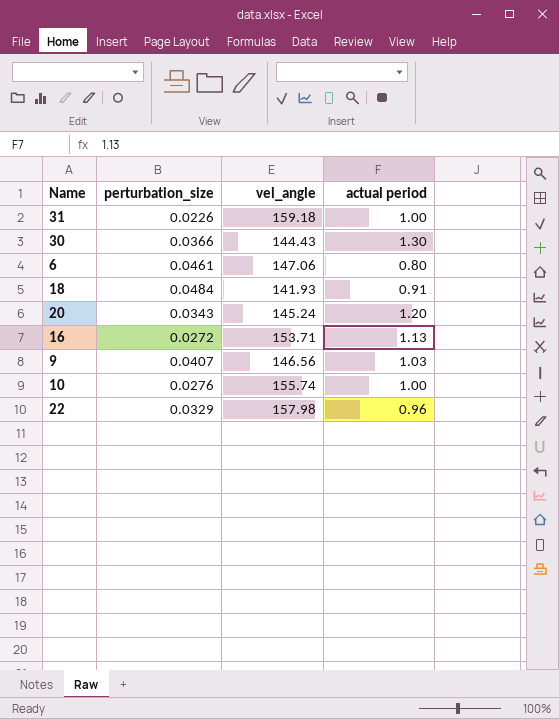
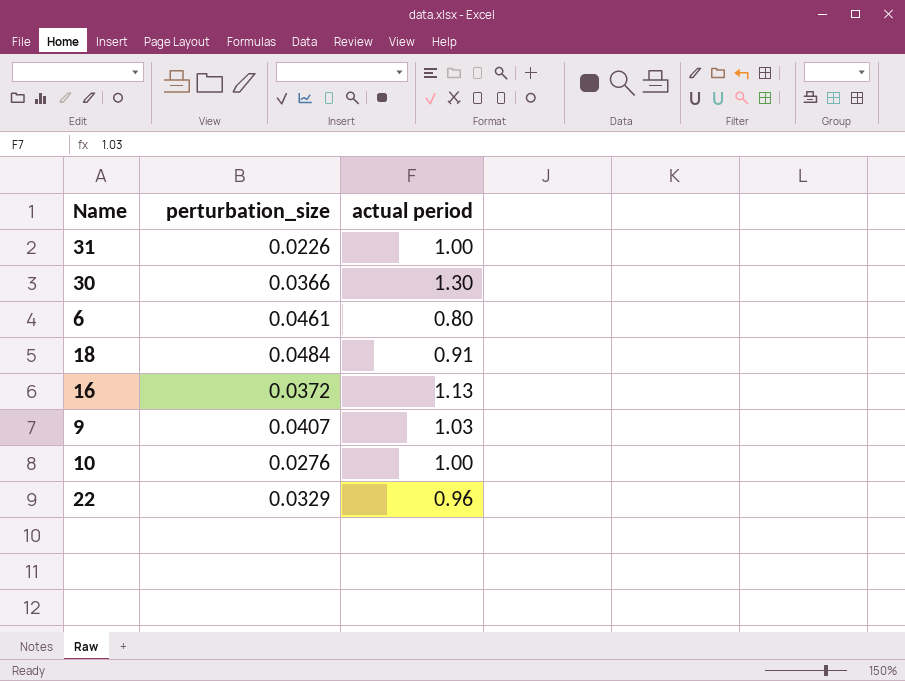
column vel_angle | position: 3 -> none
row 20: 0.0343 | 145.24 | 1.20 -> none
16 | perturbation_size: 0.0272 -> 0.0372

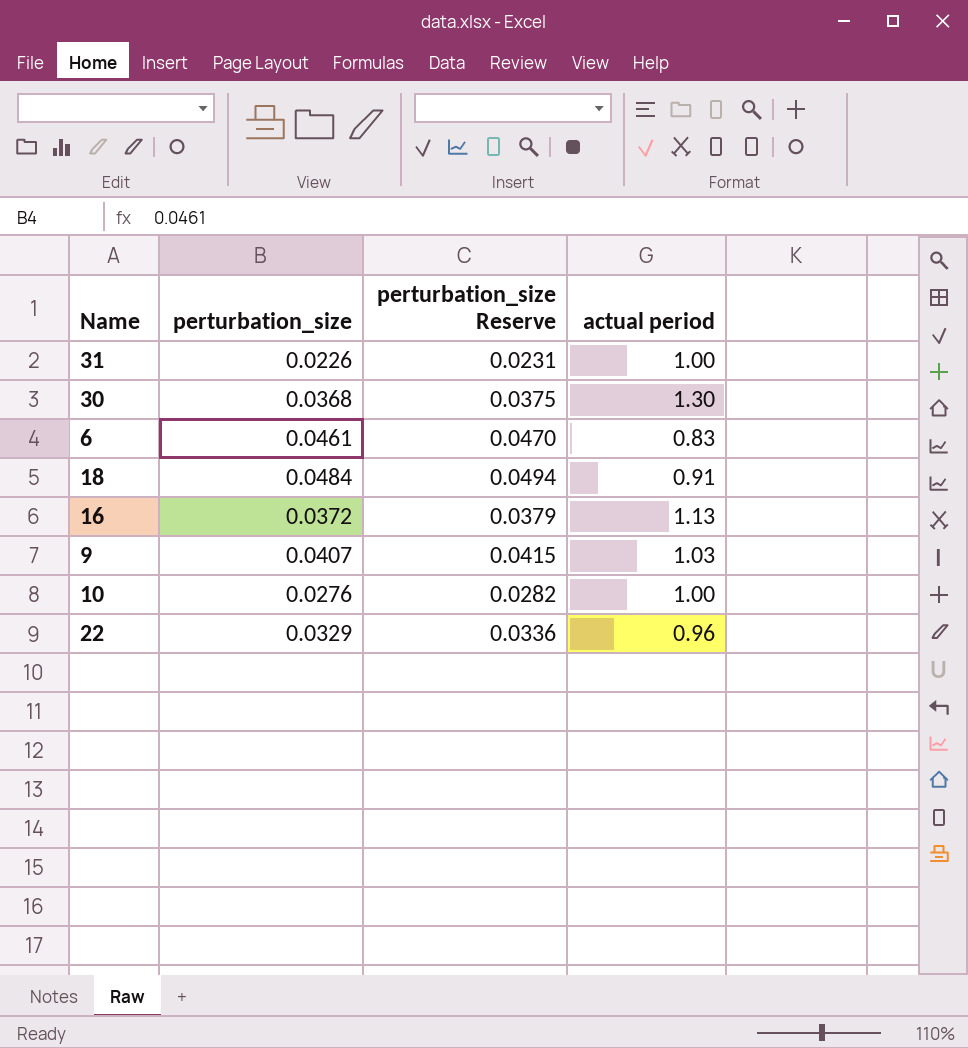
column perturbation_size Reserve | formula: none -> [perturbation_size] * 1.02
30 | perturbation_size: 0.0366 -> 0.0368
6 | actual period: 0.80 -> 0.83

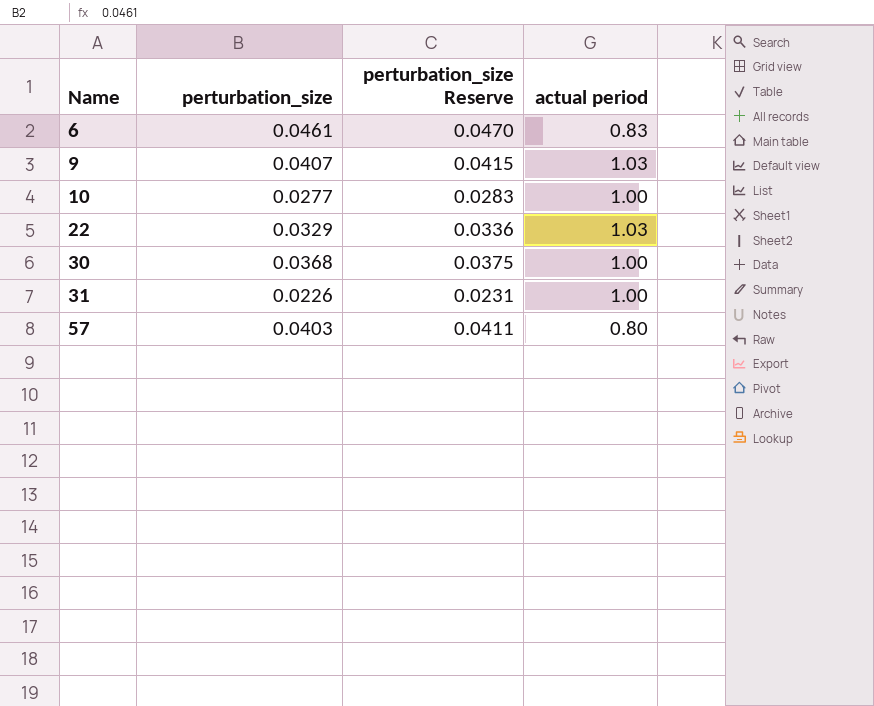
row order: none -> Name ascending
row 18: 0.0484 | 0.0494 | 0.91 -> none
row 16: 0.0372 | 0.0379 | 1.13 -> none
10 | perturbation_size: 0.0276 -> 0.0277
10 | perturbation_size Reserve: 0.0282 -> 0.0283
22 | actual period: 0.96 -> 1.03
30 | actual period: 1.30 -> 1.00
row 57: none -> 0.0403 | 0.0411 | 0.80

